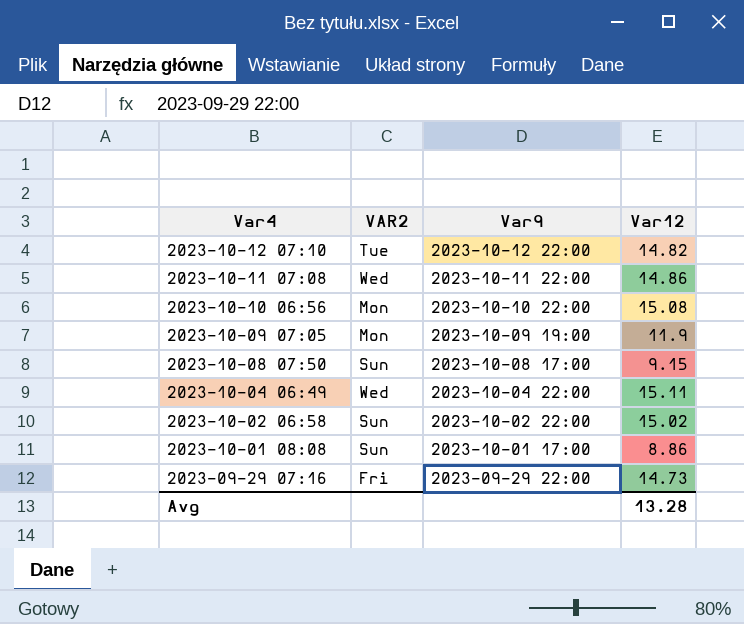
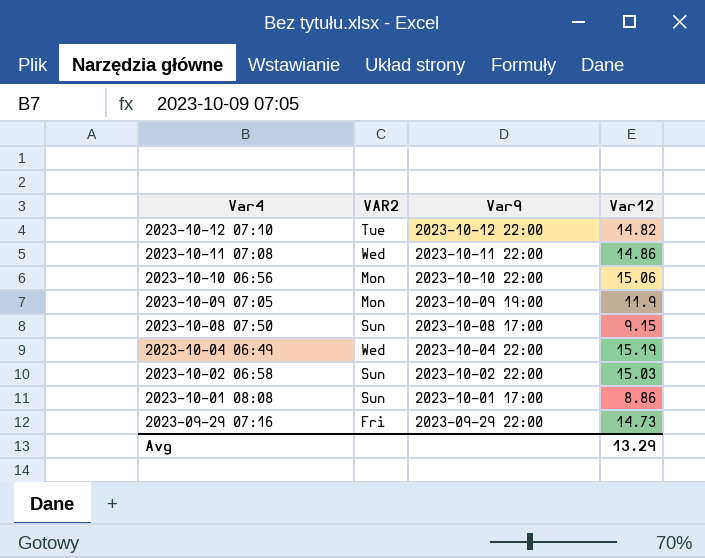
2023-10-10 06:56 | Var12: 15.08 -> 15.06
2023-10-04 06:49 | Var12: 15.11 -> 15.19
2023-10-02 06:58 | Var12: 15.02 -> 15.03
Avg | Var12: 13.28 -> 13.29

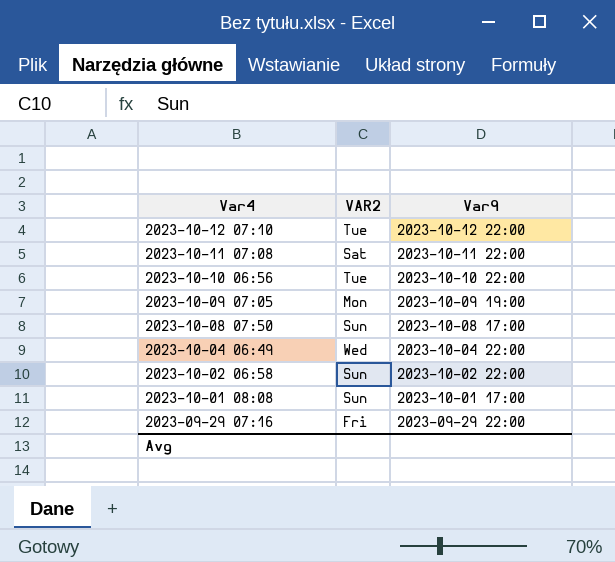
column Var12 | position: 4 -> none
2023-10-11 07:08 | VAR2: Wed -> Sat
2023-10-10 06:56 | VAR2: Mon -> Tue

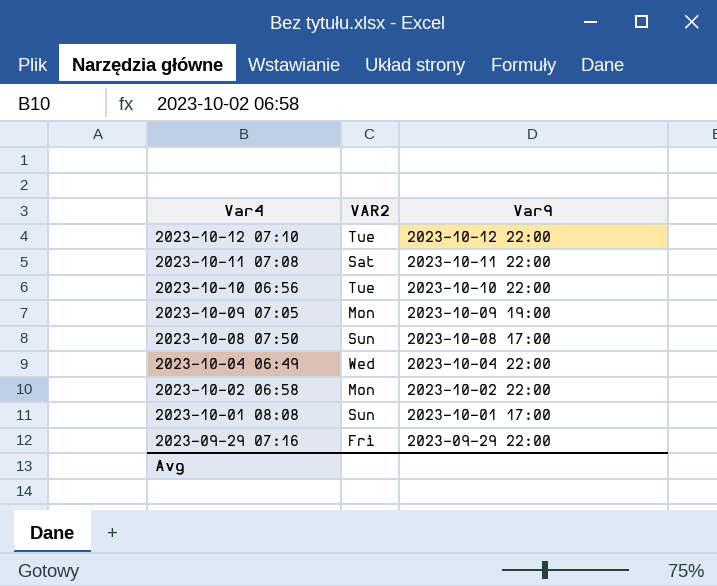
2023-10-02 06:58 | VAR2: Sun -> Mon

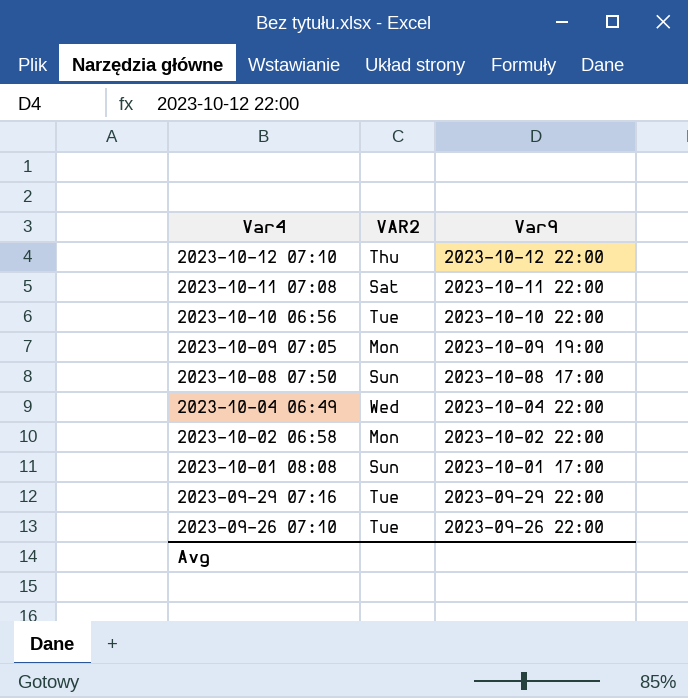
2023-10-12 07:10 | VAR2: Tue -> Thu
2023-09-29 07:16 | VAR2: Fri -> Tue
row 2023-09-26 07:10: none -> Tue | 2023-09-26 22:00

